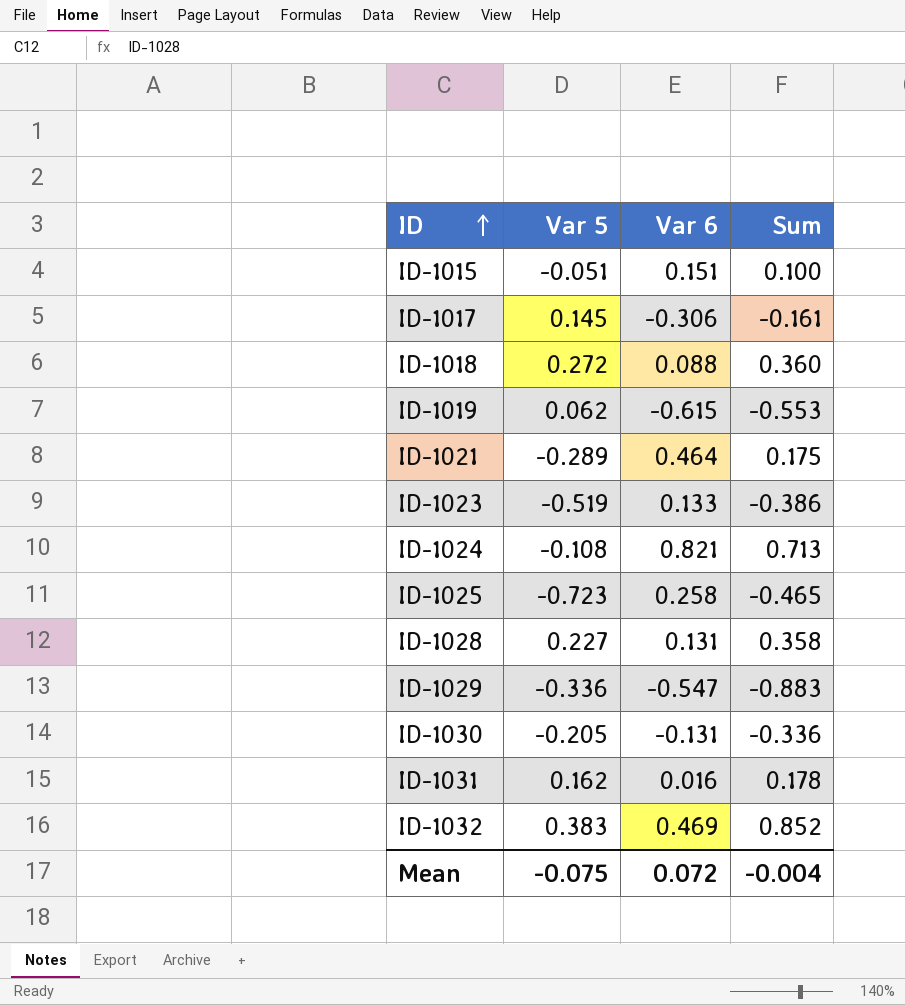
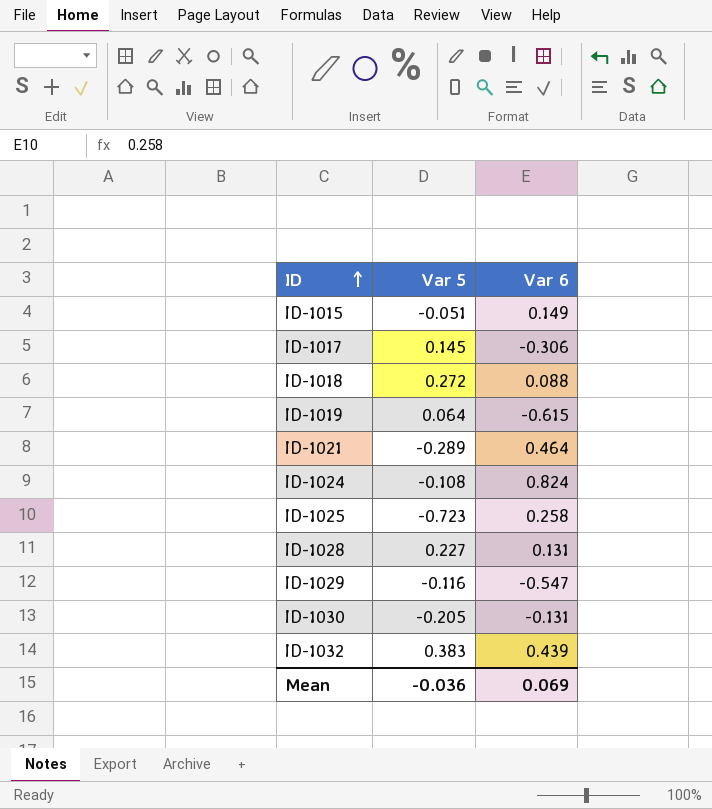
column Sum | formula: [Var 5] + [Var 6] -> none
row ID-1023: -0.519 | 0.133 | -0.386 -> none
row ID-1031: 0.162 | 0.016 | 0.178 -> none
ID-1015 | Var 6: 0.151 -> 0.149
ID-1019 | Var 5: 0.062 -> 0.064
ID-1024 | Var 6: 0.821 -> 0.824
ID-1029 | Var 5: -0.336 -> -0.116
ID-1032 | Var 6: 0.469 -> 0.439
Mean | Var 5: -0.075 -> -0.036
Mean | Var 6: 0.072 -> 0.069

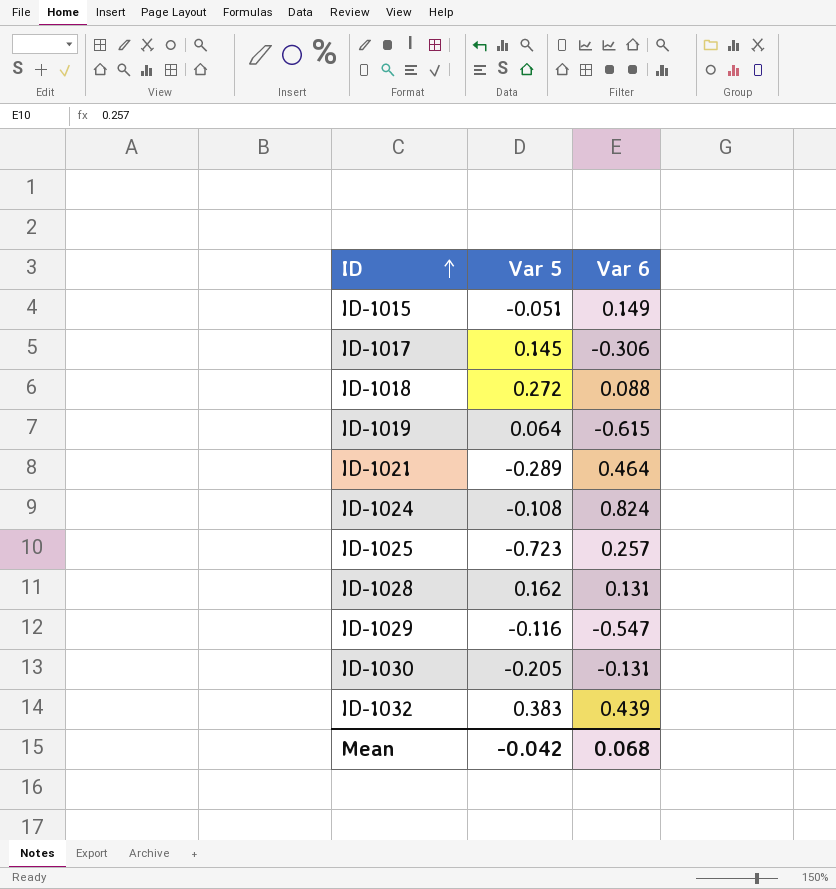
ID-1025 | Var 6: 0.258 -> 0.257
ID-1028 | Var 5: 0.227 -> 0.162
Mean | Var 5: -0.036 -> -0.042
Mean | Var 6: 0.069 -> 0.068

